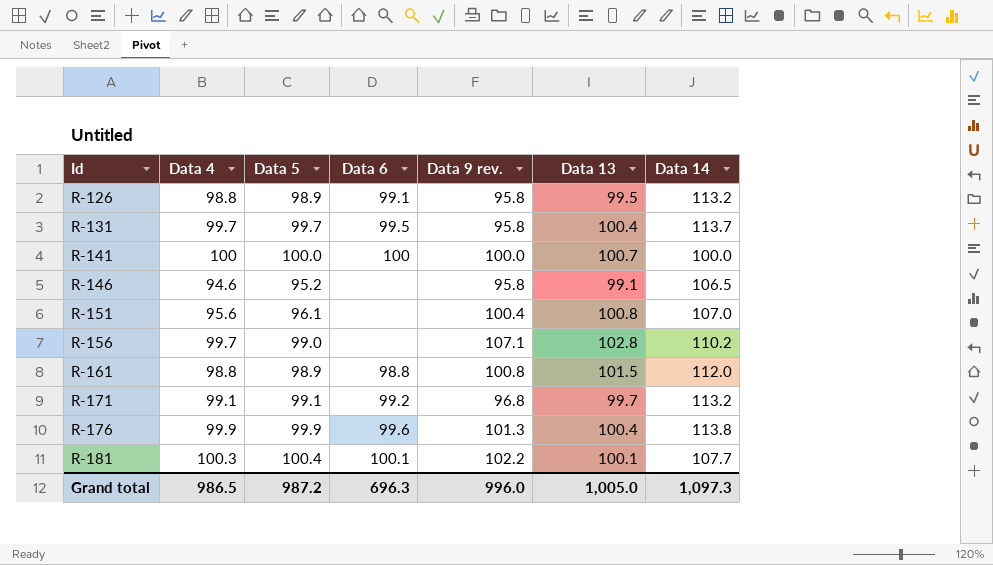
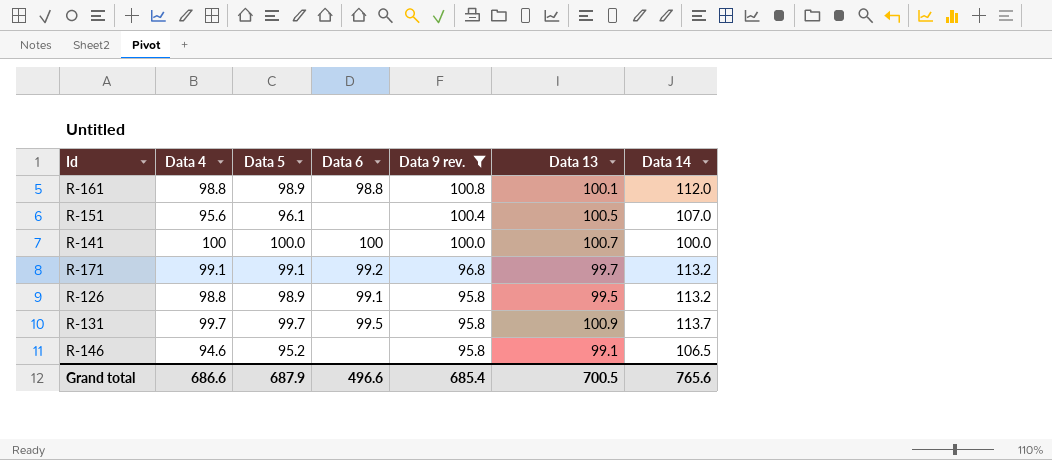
filter: none -> Data 9 rev. <= 100.8
row order: Id ascending -> Data 9 rev. descending
R-161 | Data 13: 101.5 -> 100.1
R-151 | Data 13: 100.8 -> 100.5
R-131 | Data 13: 100.4 -> 100.9
Grand total | Data 4: 986.5 -> 686.6
Grand total | Data 5: 987.2 -> 687.9
Grand total | Data 6: 696.3 -> 496.6
Grand total | Data 9 rev.: 996.0 -> 685.4
Grand total | Data 13: 1,005.0 -> 700.5
Grand total | Data 14: 1,097.3 -> 765.6

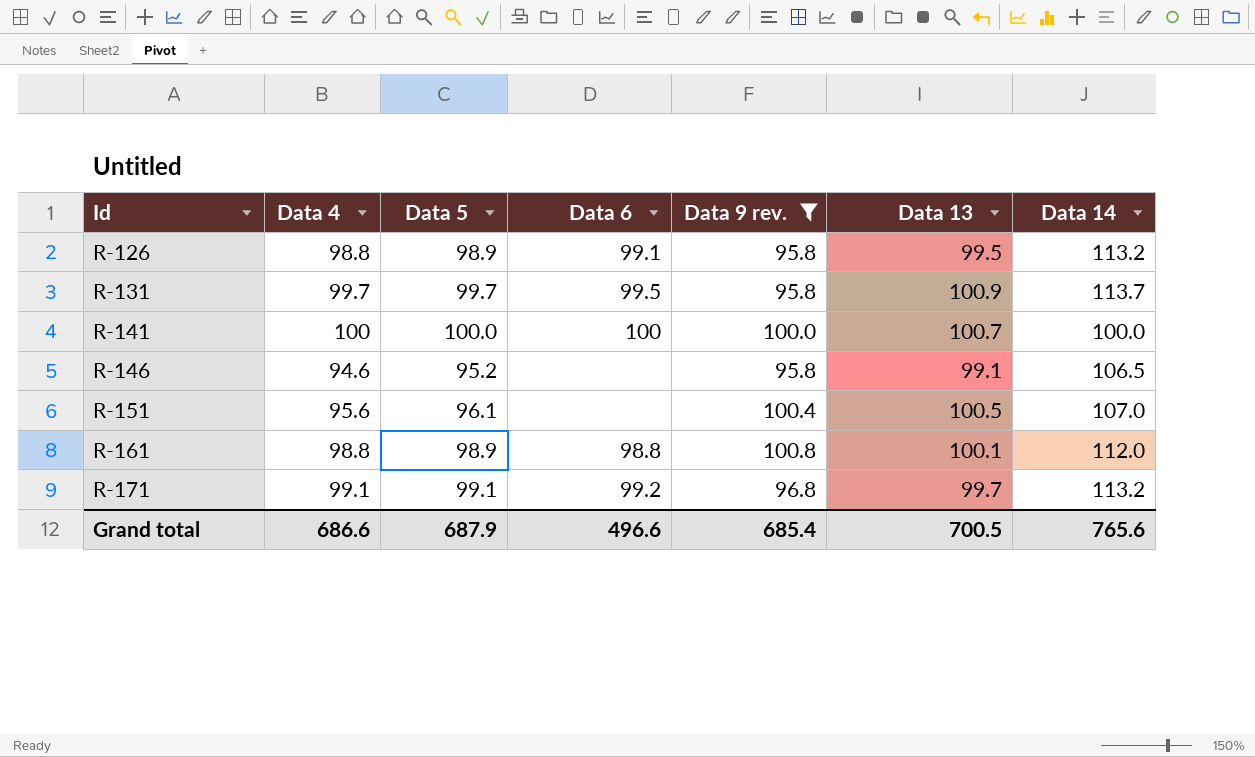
row order: Data 9 rev. descending -> Id ascending

